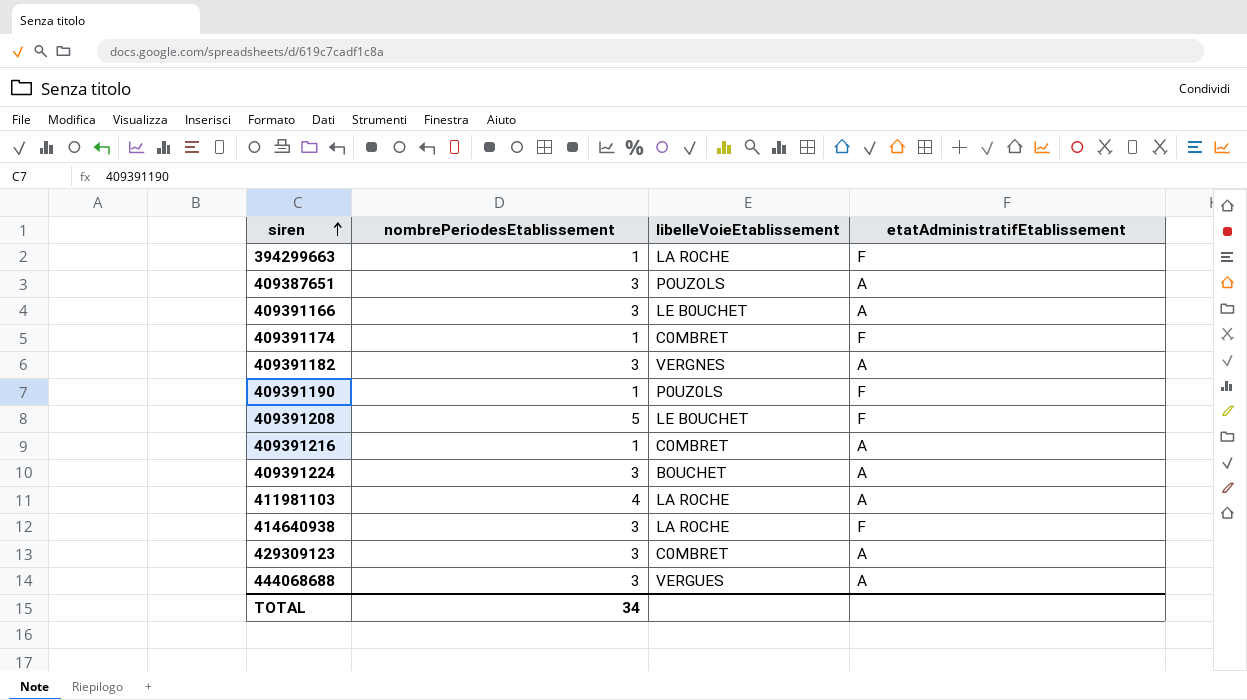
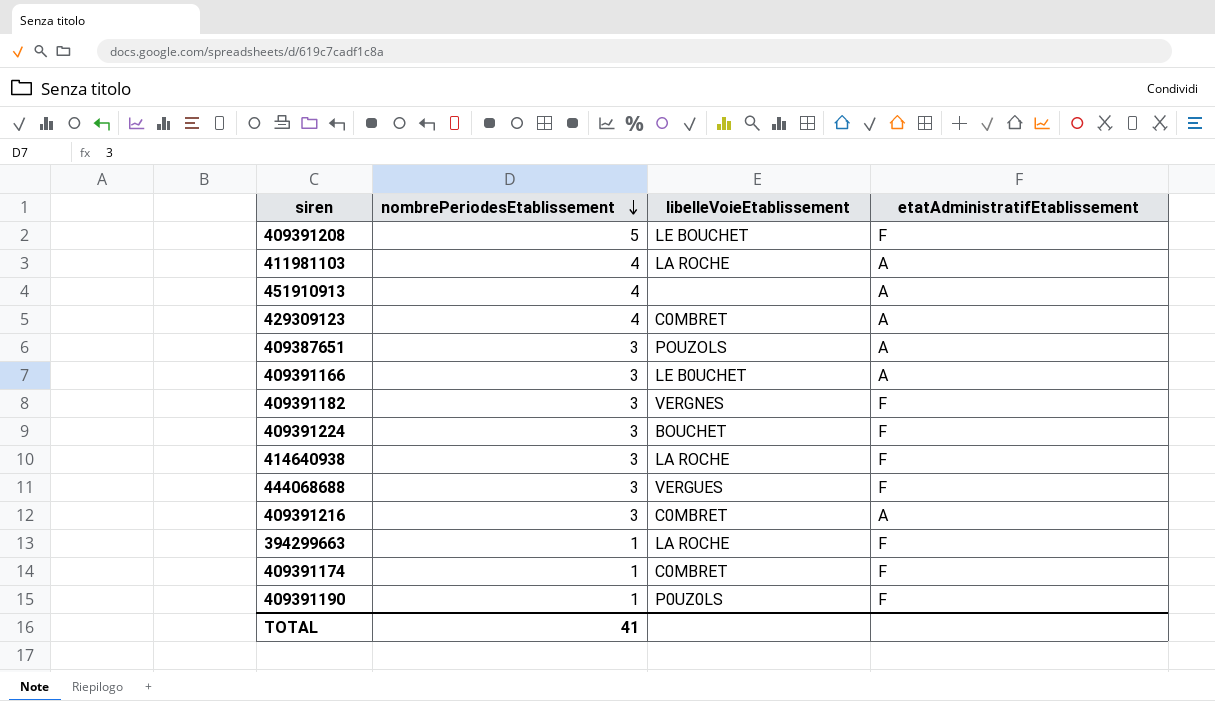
row order: siren ascending -> nombrePeriodesEtablissement descending
row 451910913: none -> 4 | none | A
429309123 | nombrePeriodesEtablissement: 3 -> 4
409391182 | etatAdministratifEtablissement: A -> F
409391224 | etatAdministratifEtablissement: A -> F
444068688 | etatAdministratifEtablissement: A -> F
409391216 | nombrePeriodesEtablissement: 1 -> 3
TOTAL | nombrePeriodesEtablissement: 34 -> 41

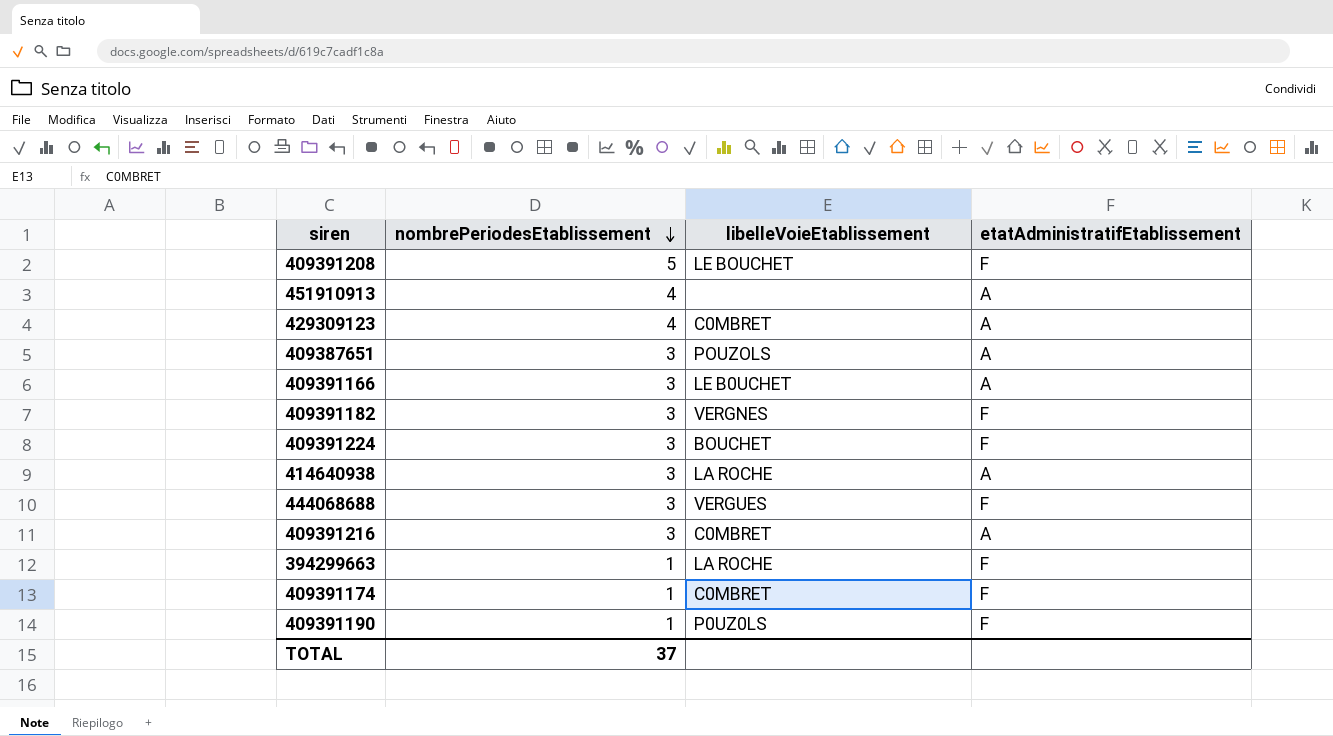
row 411981103: 4 | LA ROCHE | A -> none
414640938 | etatAdministratifEtablissement: F -> A
TOTAL | nombrePeriodesEtablissement: 41 -> 37

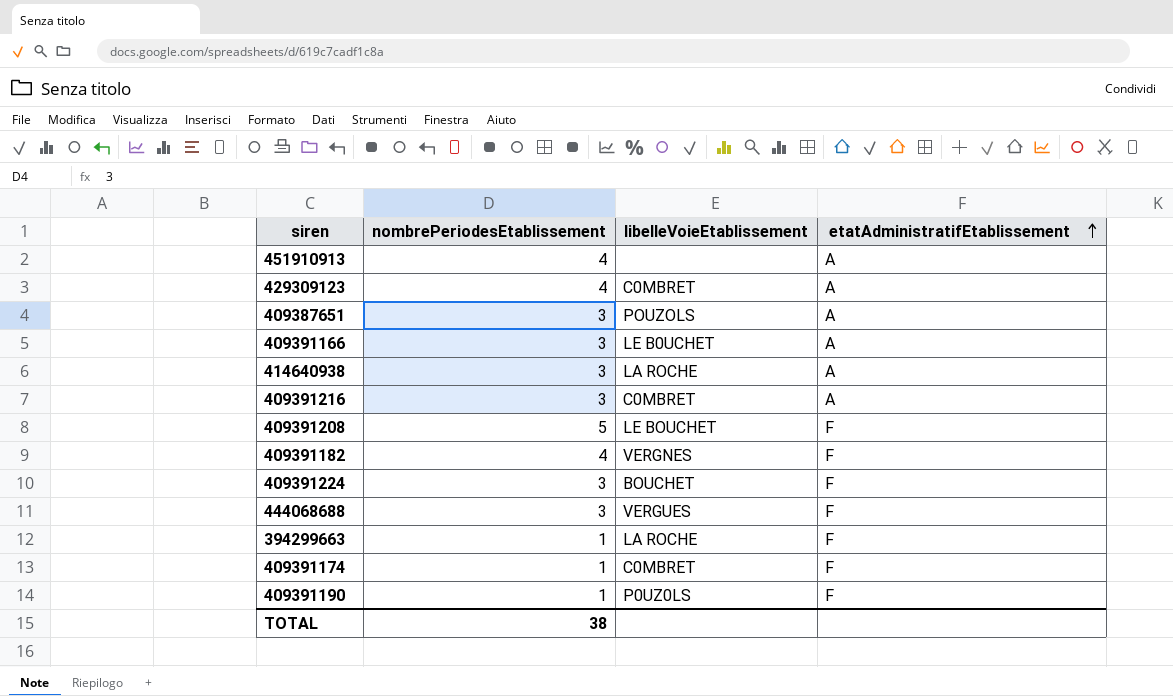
row order: nombrePeriodesEtablissement descending -> etatAdministratifEtablissement ascending
409391182 | nombrePeriodesEtablissement: 3 -> 4
TOTAL | nombrePeriodesEtablissement: 37 -> 38

